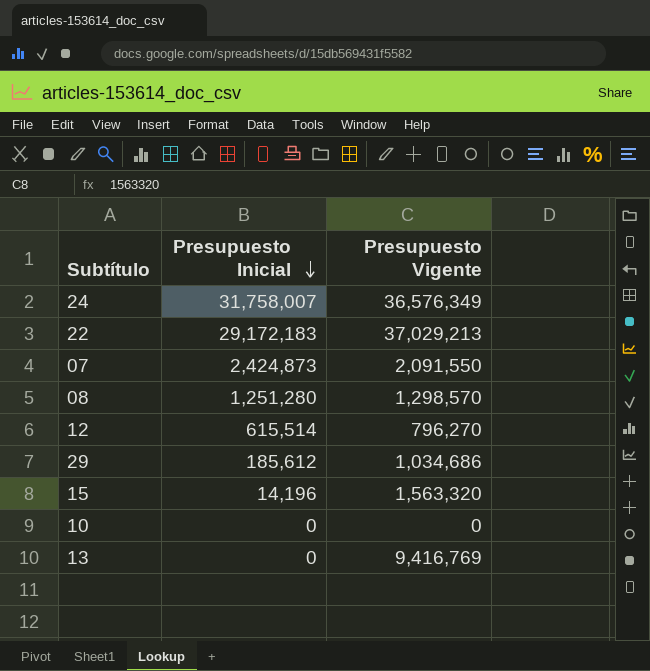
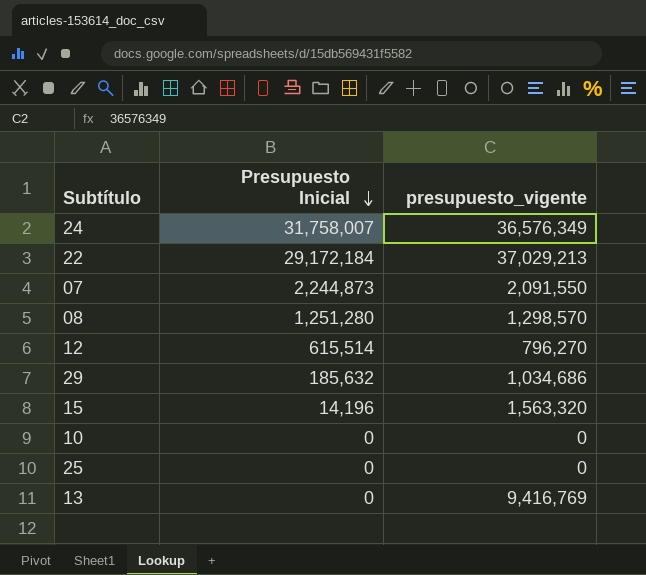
column name: Presupuesto Vigente -> presupuesto_vigente
22 | Presupuesto Inicial: 29,172,183 -> 29,172,184
07 | Presupuesto Inicial: 2,424,873 -> 2,244,873
29 | Presupuesto Inicial: 185,612 -> 185,632
row 25: none -> 0 | 0

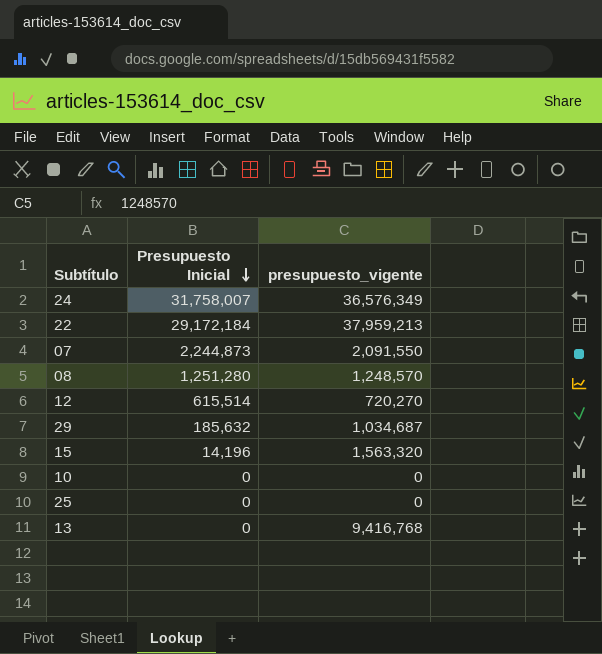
22 | presupuesto_vigente: 37,029,213 -> 37,959,213
08 | presupuesto_vigente: 1,298,570 -> 1,248,570
12 | presupuesto_vigente: 796,270 -> 720,270
29 | presupuesto_vigente: 1,034,686 -> 1,034,687
13 | presupuesto_vigente: 9,416,769 -> 9,416,768

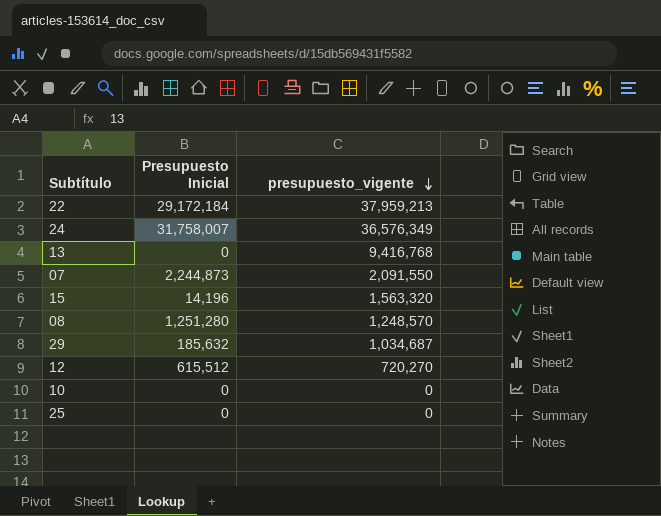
row order: Presupuesto Inicial descending -> presupuesto_vigente descending
12 | Presupuesto Inicial: 615,514 -> 615,512

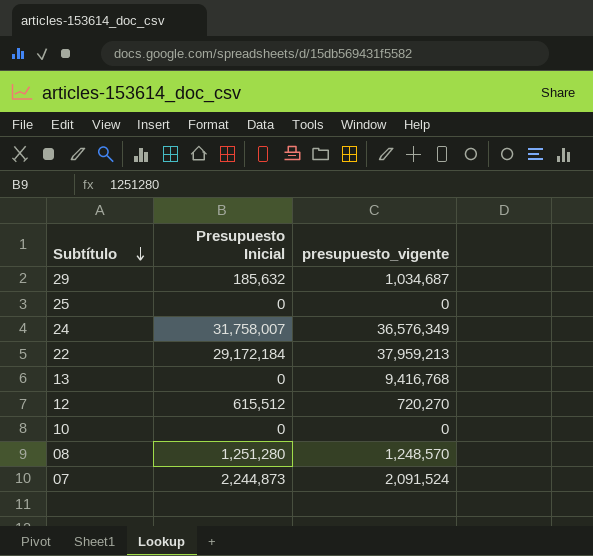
row order: presupuesto_vigente descending -> Subtítulo descending
row 15: 14,196 | 1,563,320 -> none
07 | presupuesto_vigente: 2,091,550 -> 2,091,524

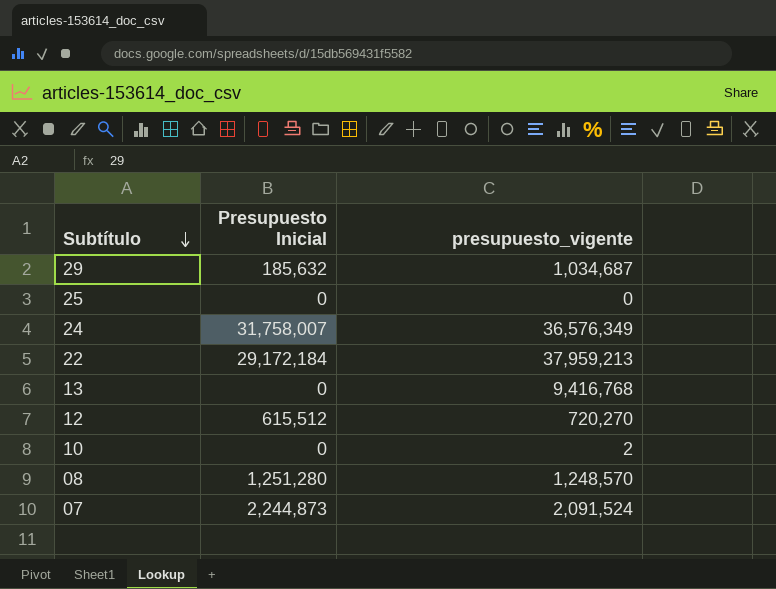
10 | presupuesto_vigente: 0 -> 2

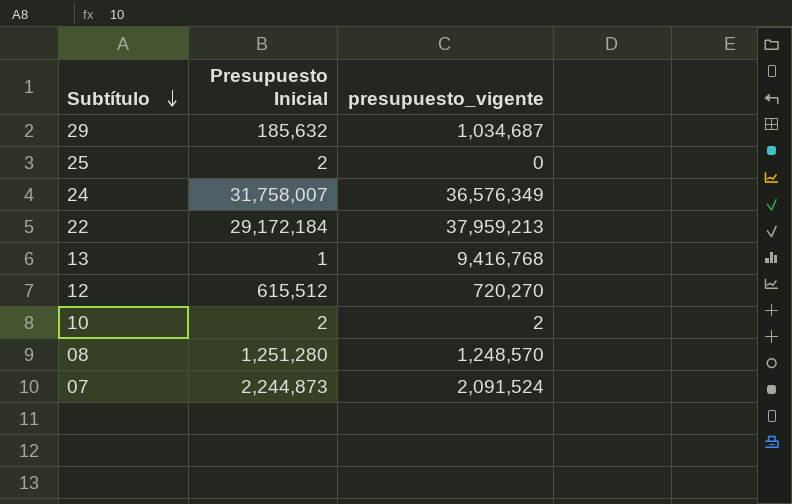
25 | Presupuesto Inicial: 0 -> 2
13 | Presupuesto Inicial: 0 -> 1
10 | Presupuesto Inicial: 0 -> 2

